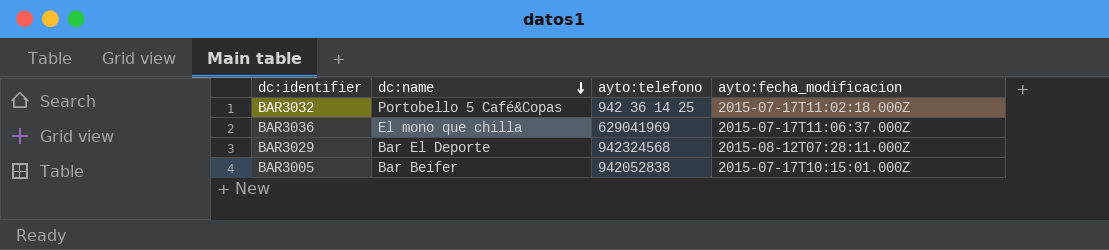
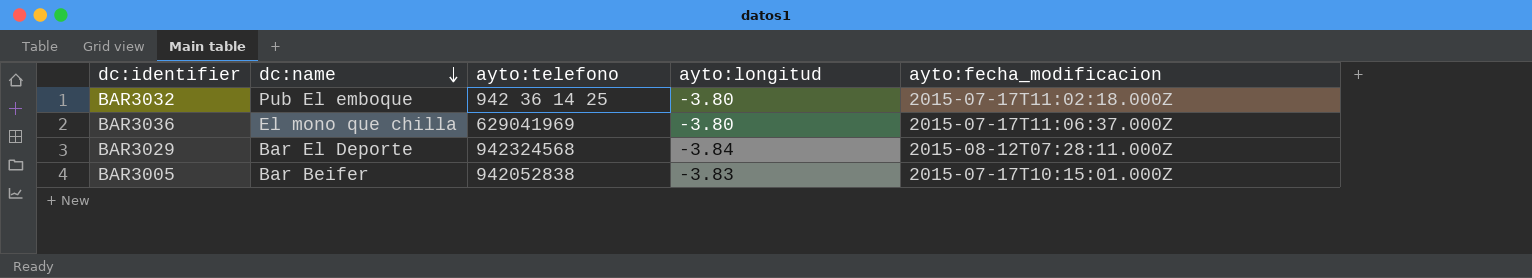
column ayto:longitud | position: none -> 4
BAR3032 | dc:name: Portobello 5 Café&Copas -> Pub El emboque

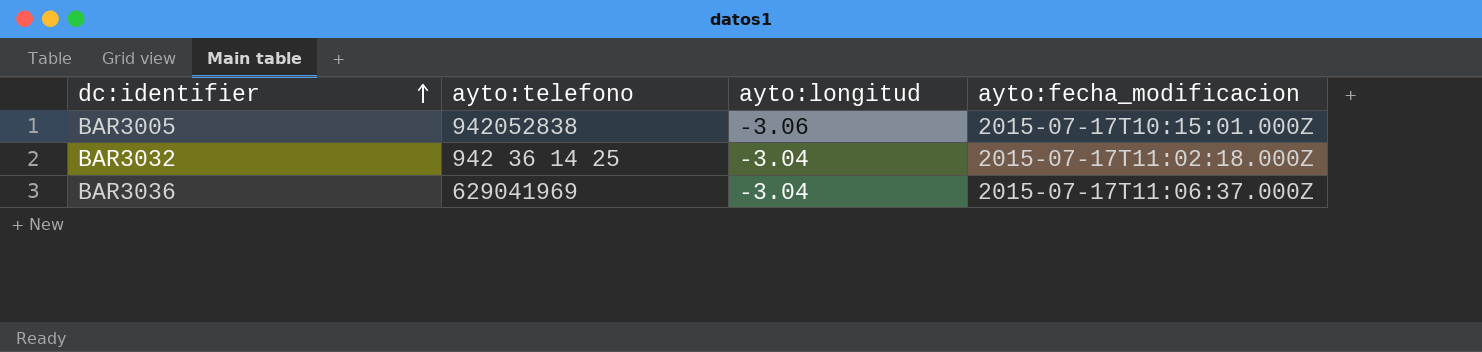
row order: dc:name descending -> dc:identifier ascending
column dc:name | position: 2 -> none
row BAR3029: Bar El Deporte | 942324568 | -3.84 | 2015-08-12T07:28:11.000Z -> none
BAR3005 | ayto:longitud: -3.83 -> -3.06
BAR3032 | ayto:longitud: -3.80 -> -3.04
BAR3036 | ayto:longitud: -3.80 -> -3.04

